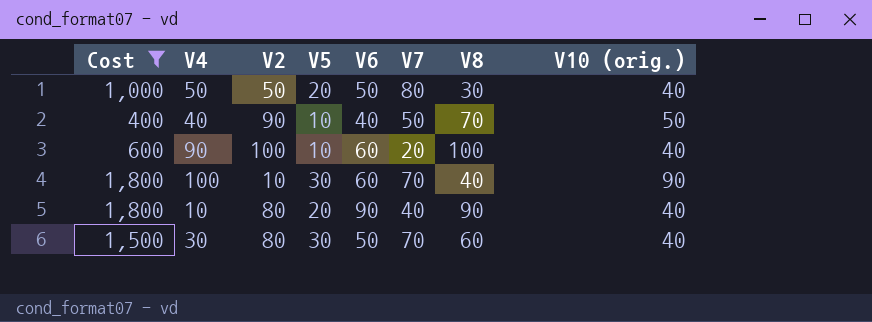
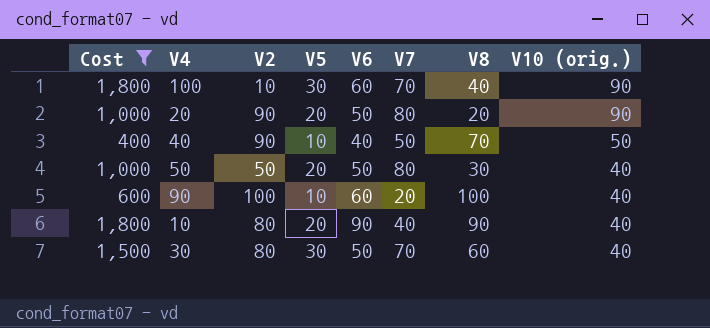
row order: none -> V10 (orig.) descending
row 20: none -> 1,000 | 90 | 20 | 50 | 80 | 20 | 90

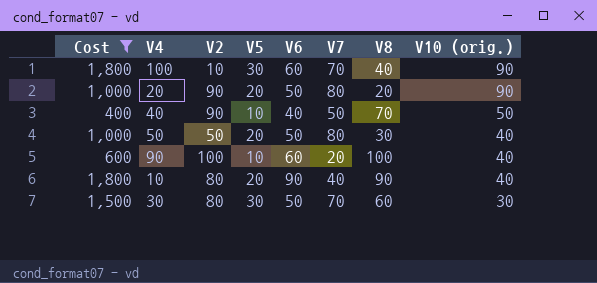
30 | V10 (orig.): 40 -> 30

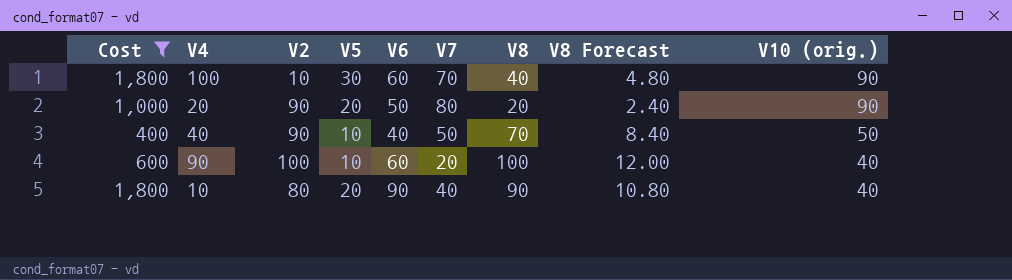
column V8 Forecast | formula: none -> [V8] * 0.12
row 50: 1,000 | 50 | 20 | 50 | 80 | 30 | 40 -> none
row 30: 1,500 | 80 | 30 | 50 | 70 | 60 | 30 -> none

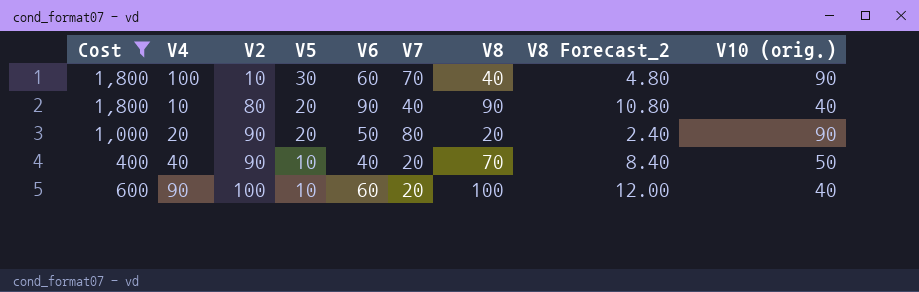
row order: V10 (orig.) descending -> V2 ascending
column name: V8 Forecast -> V8 Forecast_2
40 | V7: 50 -> 20

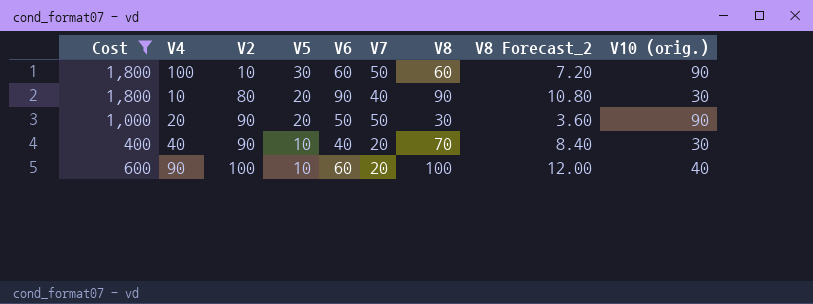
100 | V7: 70 -> 50
100 | V8: 40 -> 60
100 | V8 Forecast_2: 4.80 -> 7.20
10 | V10 (orig.): 40 -> 30
20 | V7: 80 -> 50
20 | V8: 20 -> 30
20 | V8 Forecast_2: 2.40 -> 3.60
40 | V10 (orig.): 50 -> 30

